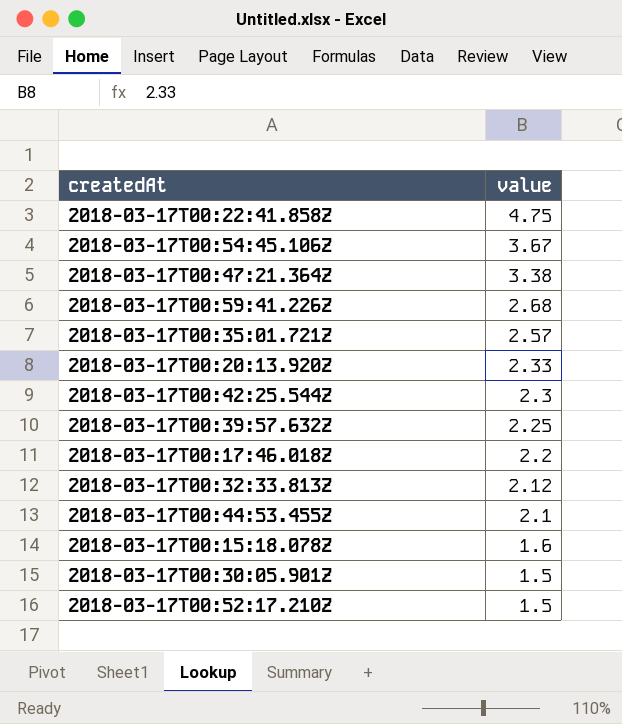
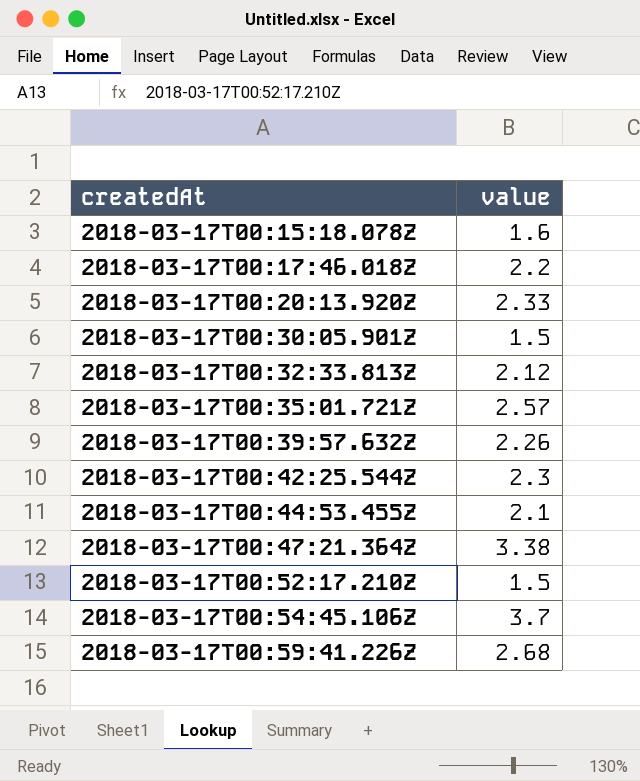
row order: value descending -> createdAt ascending
row 2018-03-17T00:22:41.858Z: 4.75 -> none
2018-03-17T00:39:57.632Z | value: 2.25 -> 2.26
2018-03-17T00:54:45.106Z | value: 3.67 -> 3.7

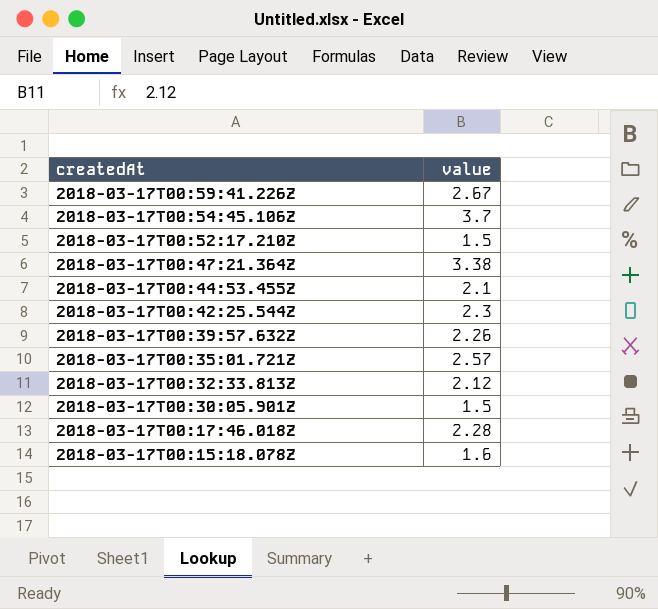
row order: createdAt ascending -> createdAt descending
row 2018-03-17T00:20:13.920Z: 2.33 -> none
2018-03-17T00:59:41.226Z | value: 2.68 -> 2.67
2018-03-17T00:17:46.018Z | value: 2.2 -> 2.28

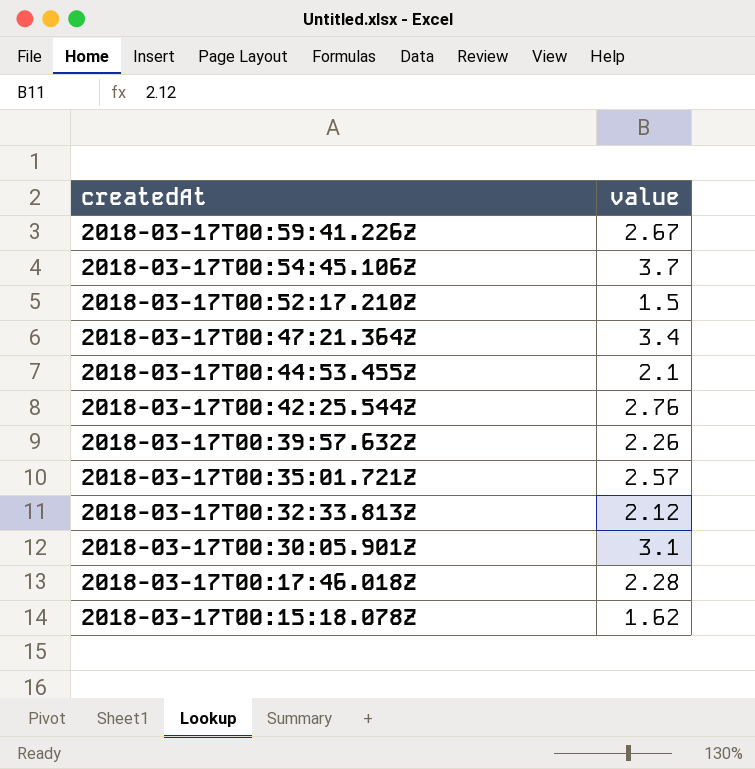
2018-03-17T00:47:21.364Z | value: 3.38 -> 3.4
2018-03-17T00:42:25.544Z | value: 2.3 -> 2.76
2018-03-17T00:30:05.901Z | value: 1.5 -> 3.1
2018-03-17T00:15:18.078Z | value: 1.6 -> 1.62

